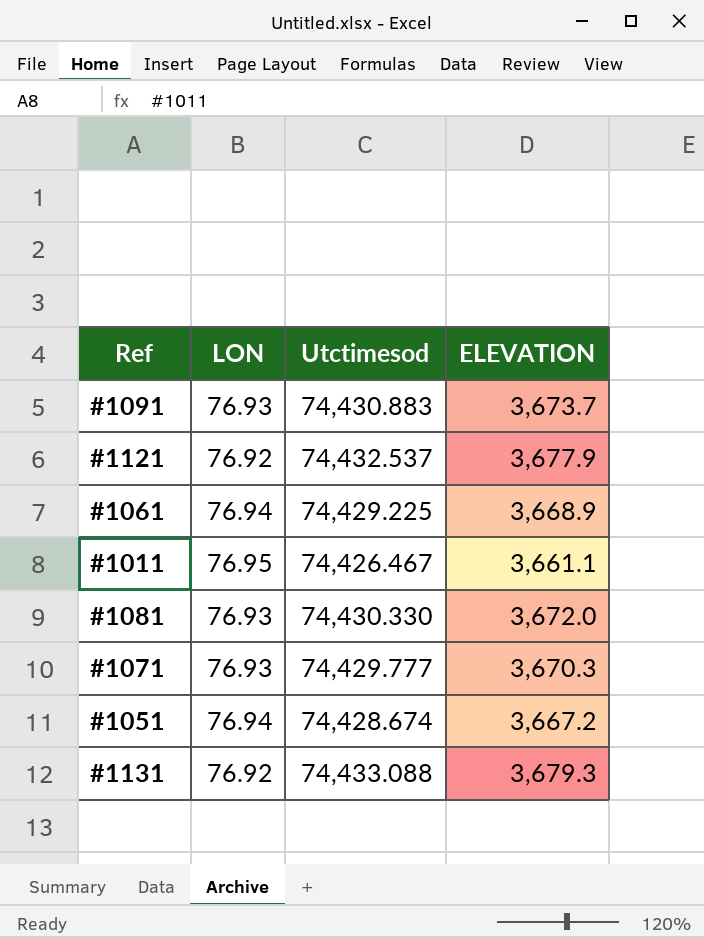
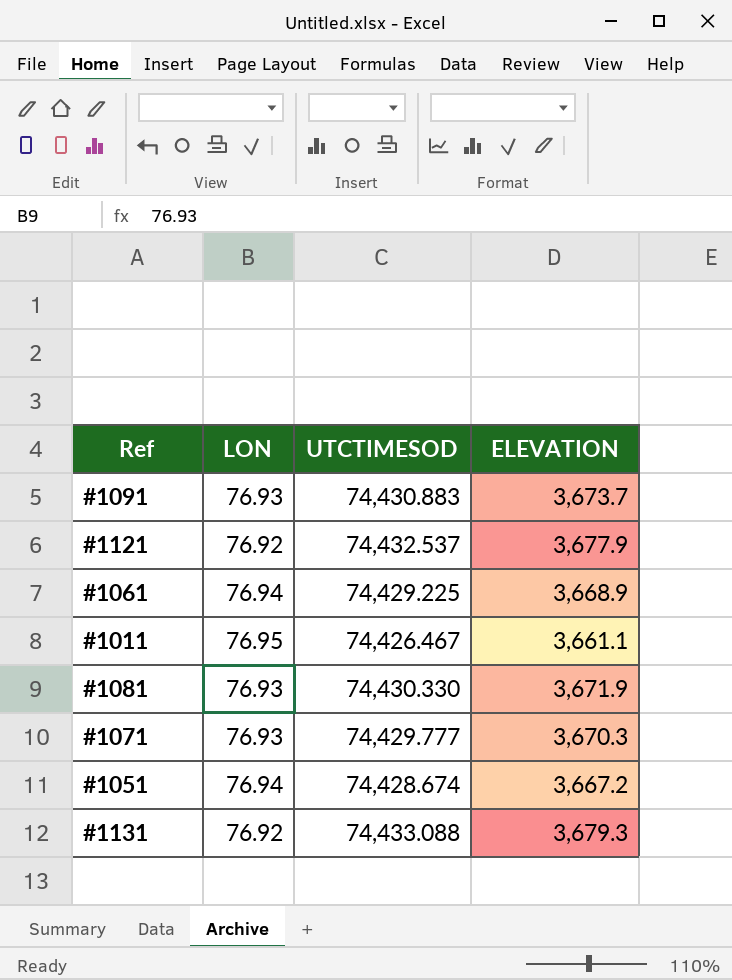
column name: Utctimesod -> UTCTIMESOD
#1081 | ELEVATION: 3,672.0 -> 3,671.9

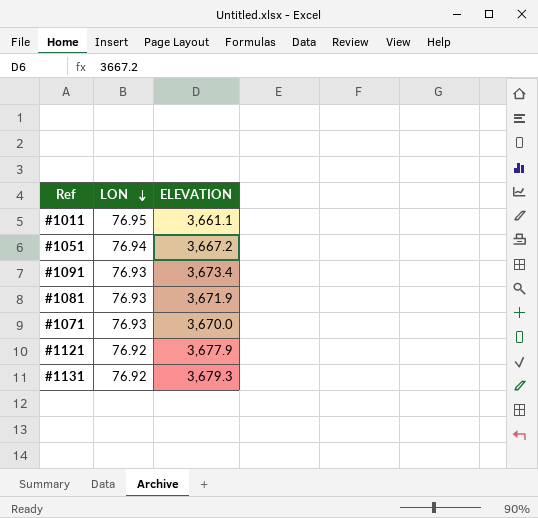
row order: none -> LON descending
column UTCTIMESOD | position: 3 -> none
row #1061: 76.94 | 74,429.225 | 3,668.9 -> none
#1091 | ELEVATION: 3,673.7 -> 3,673.4
#1071 | ELEVATION: 3,670.3 -> 3,670.0

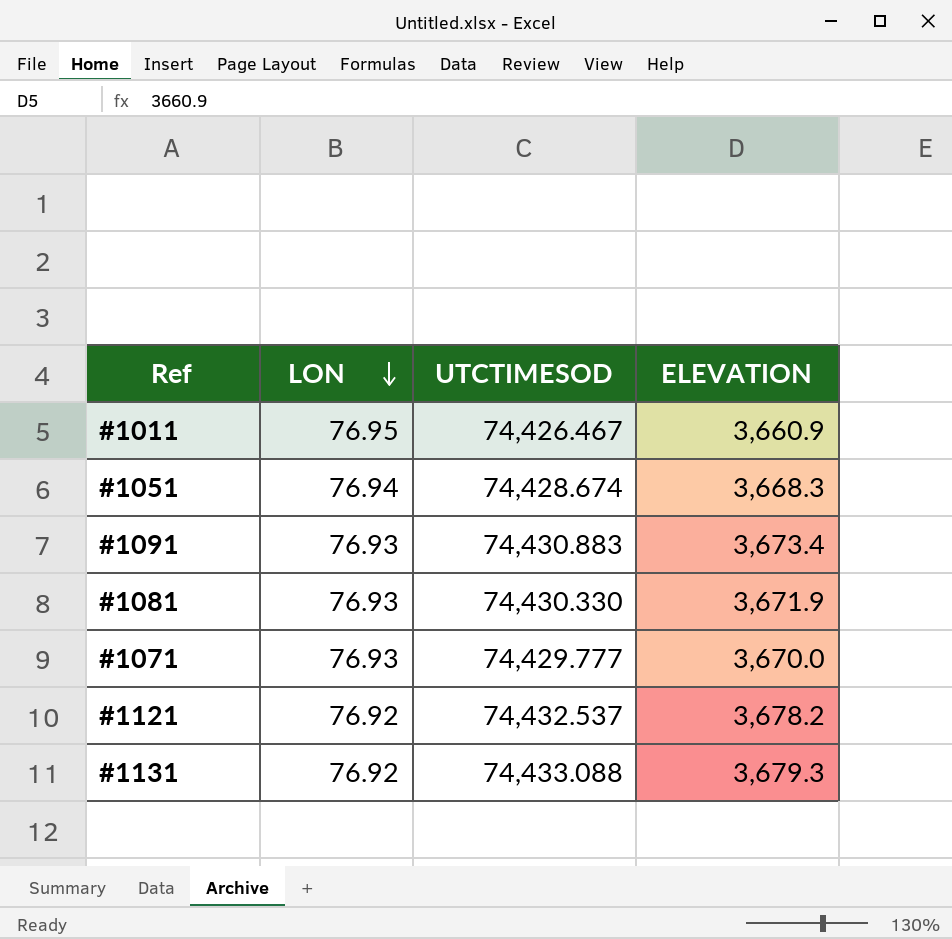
column UTCTIMESOD | position: none -> 3
#1011 | ELEVATION: 3,661.1 -> 3,660.9
#1051 | ELEVATION: 3,667.2 -> 3,668.3
#1121 | ELEVATION: 3,677.9 -> 3,678.2

